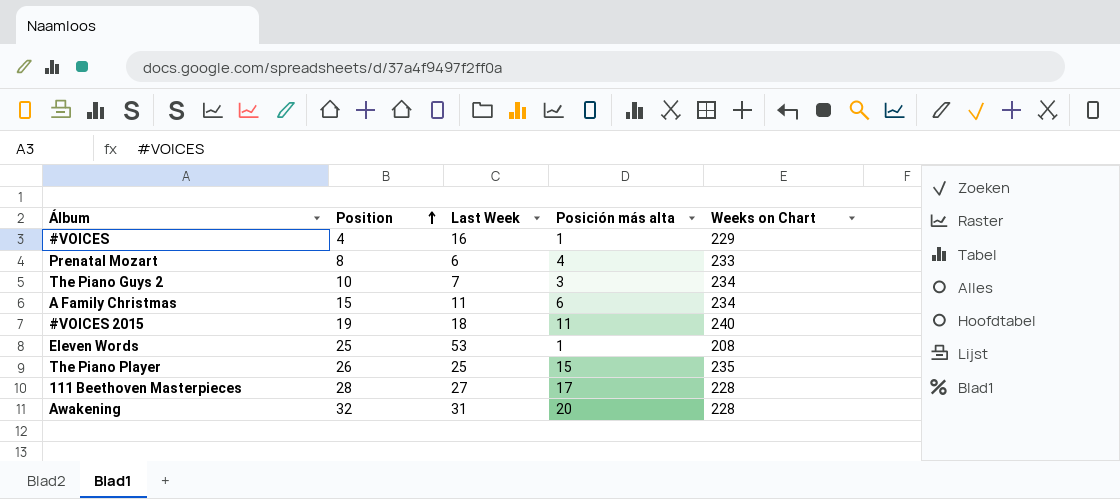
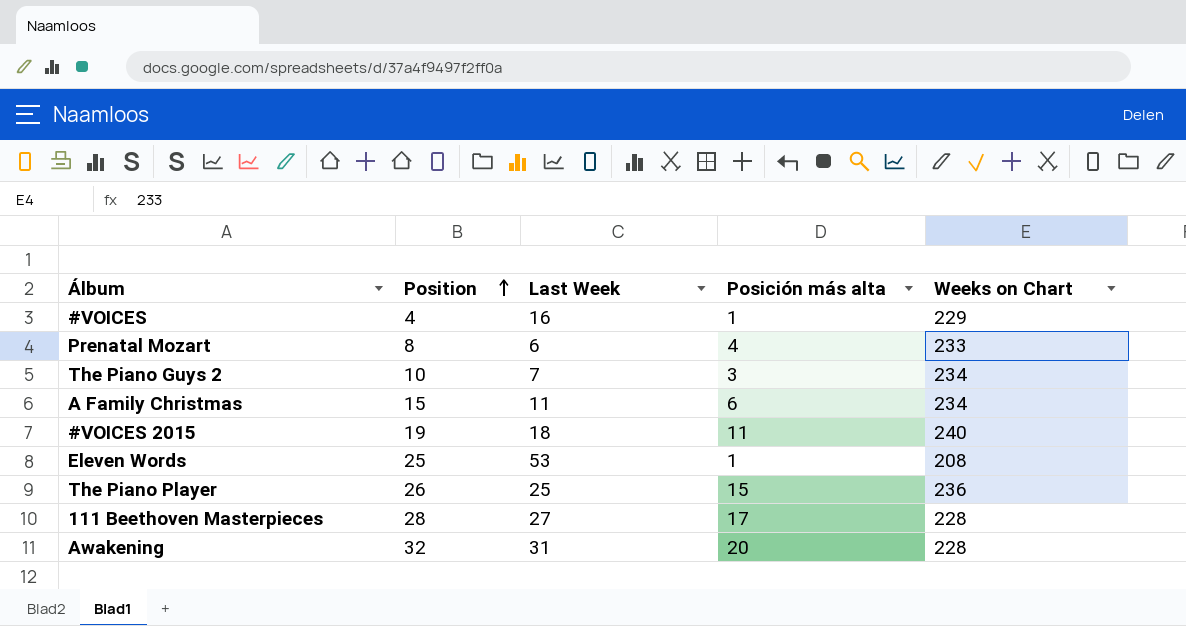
The Piano Player | Weeks on Chart: 235 -> 236

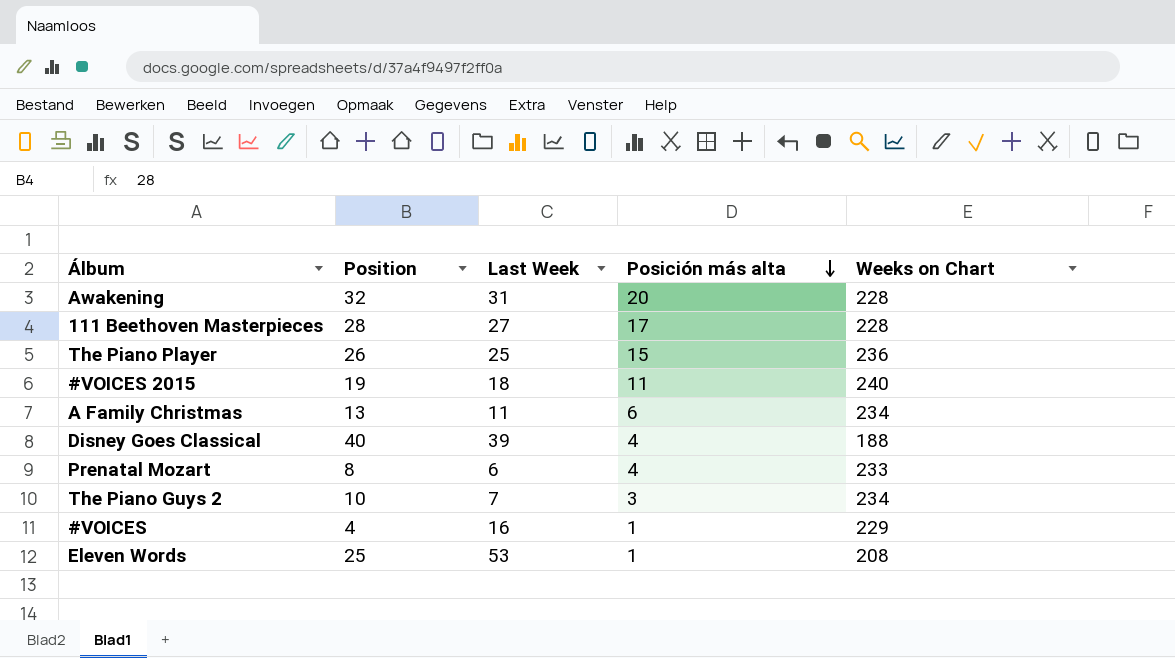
row order: Position ascending -> Posición más alta descending
A Family Christmas | Position: 15 -> 13
row Disney Goes Classical: none -> 40 | 39 | 4 | 188

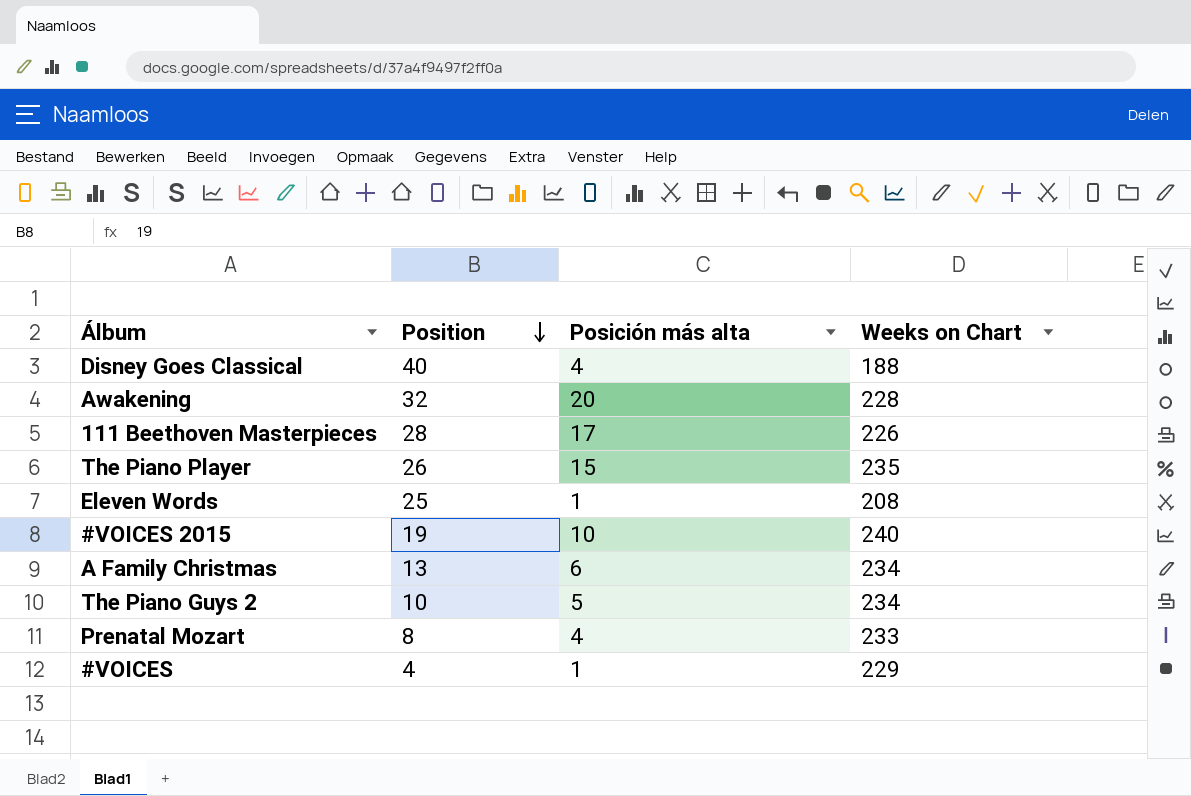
row order: Posición más alta descending -> Position descending
column Last Week | position: 3 -> none
111 Beethoven Masterpieces | Weeks on Chart: 228 -> 226
The Piano Player | Weeks on Chart: 236 -> 235
#VOICES 2015 | Posición más alta: 11 -> 10
The Piano Guys 2 | Posición más alta: 3 -> 5

